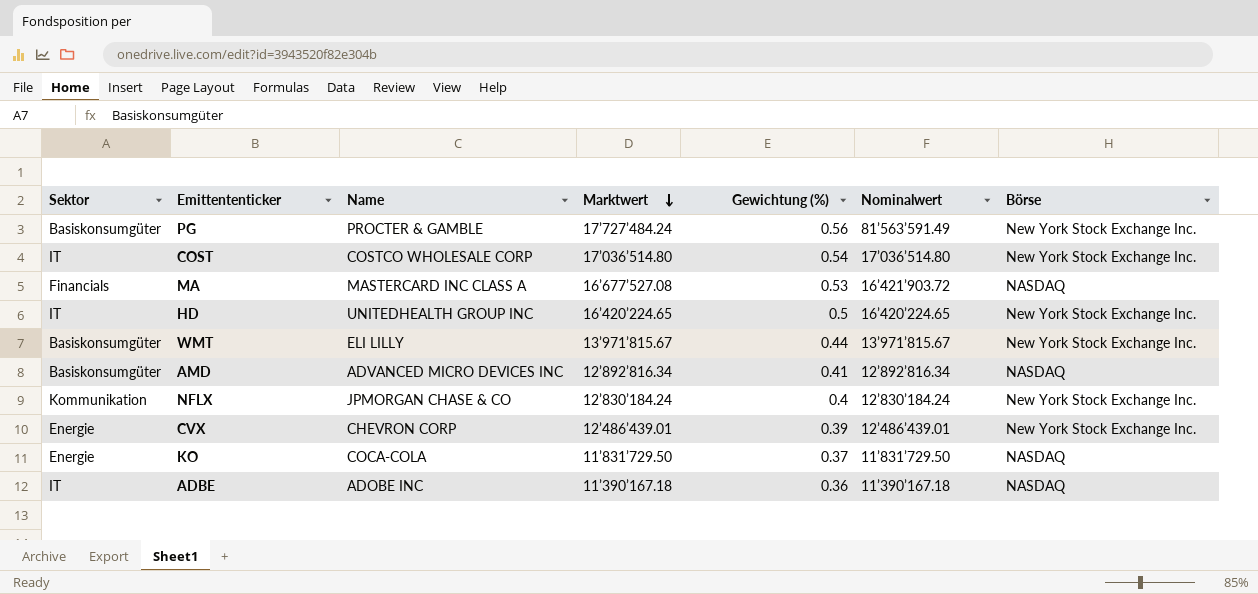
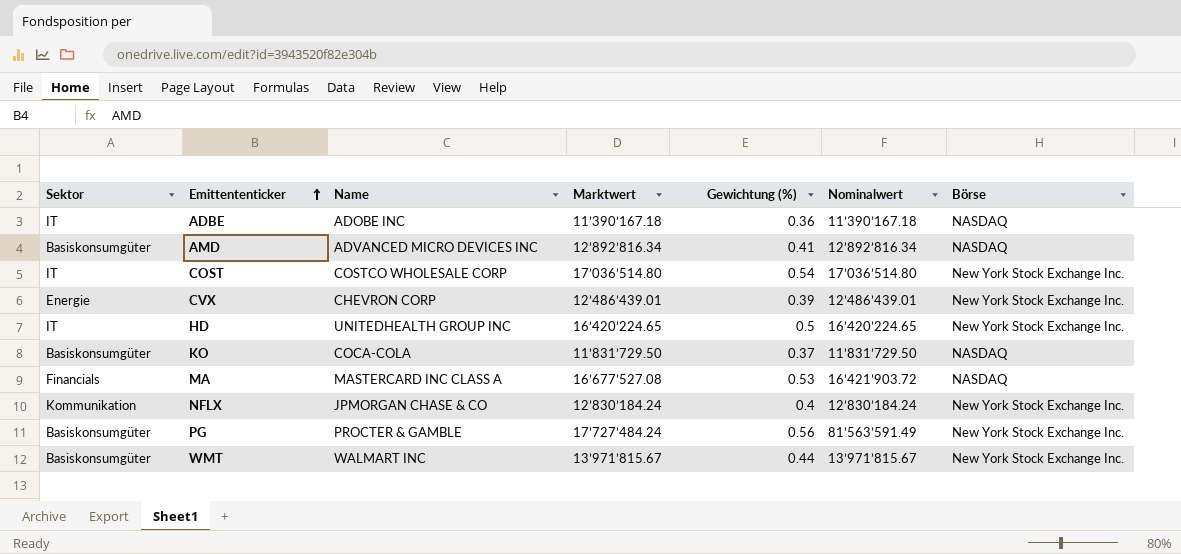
row order: Marktwert descending -> Emittententicker ascending
KO | Sektor: Energie -> Basiskonsumgüter
WMT | Name: ELI LILLY -> WALMART INC

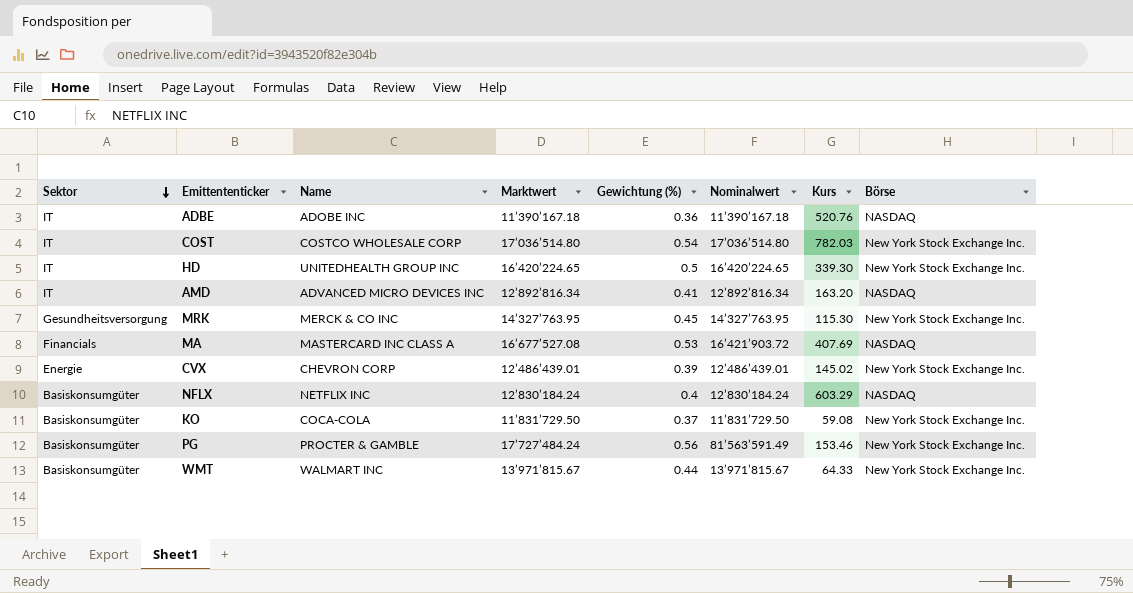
row order: Emittententicker ascending -> Sektor descending
column Kurs | position: none -> 7
AMD | Sektor: Basiskonsumgüter -> IT
row MRK: none -> Gesundheitsversorgung | MERCK & CO INC | 14’327’763.95 | 0.45 | 14’327’763.95 | 115.30 | New York Stock Exchange Inc.
NFLX | Sektor: Kommunikation -> Basiskonsumgüter
NFLX | Name: JPMORGAN CHASE & CO -> NETFLIX INC
NFLX | Börse: New York Stock Exchange Inc. -> NASDAQ
KO | Börse: NASDAQ -> New York Stock Exchange Inc.

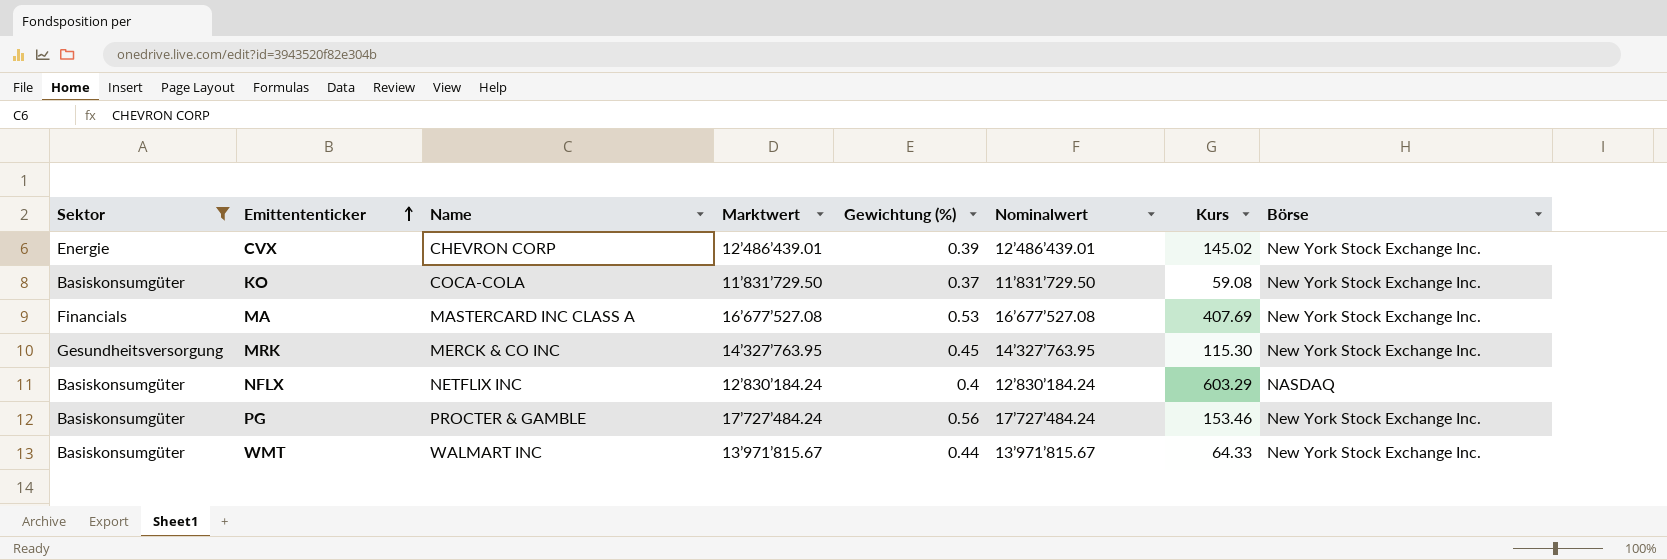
filter: none -> Sektor != IT
row order: Sektor descending -> Emittententicker ascending
MA | Nominalwert: 16’421’903.72 -> 16’677’527.08
MA | Börse: NASDAQ -> New York Stock Exchange Inc.
PG | Nominalwert: 81’563’591.49 -> 17’727’484.24

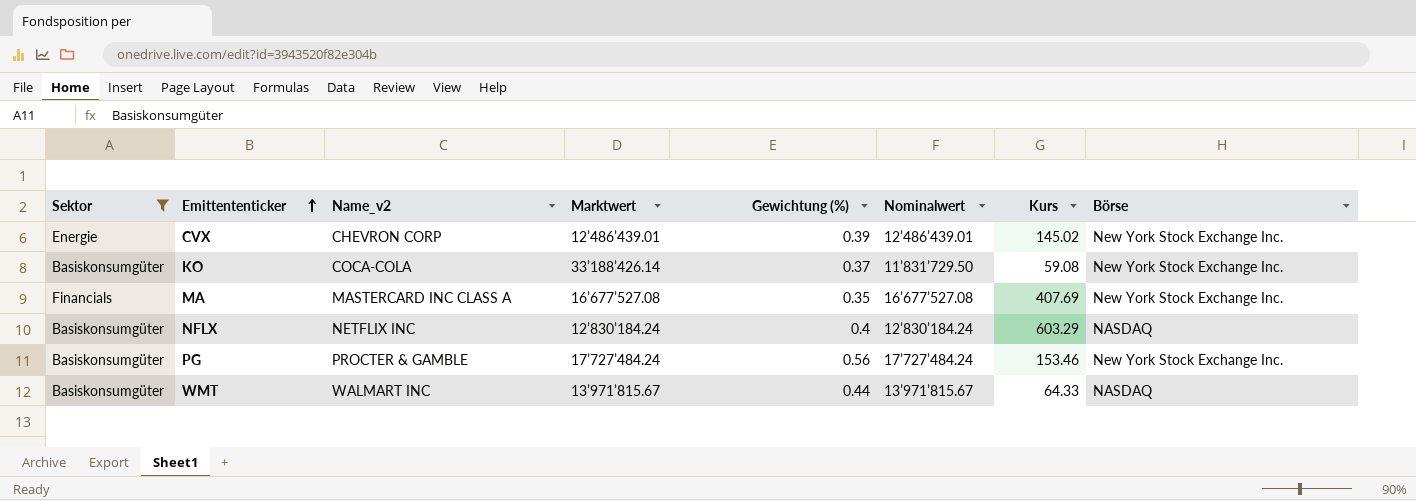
column name: Name -> Name_v2
row MRK: Gesundheitsversorgung | MERCK & CO INC | 14’327’763.95 | 0.45 | 14’327’763.95 | 115.30 | New York Stock Exchange Inc. -> none
KO | Marktwert: 11’831’729.50 -> 33’188’426.14
MA | Gewichtung (%): 0.53 -> 0.35
WMT | Börse: New York Stock Exchange Inc. -> NASDAQ

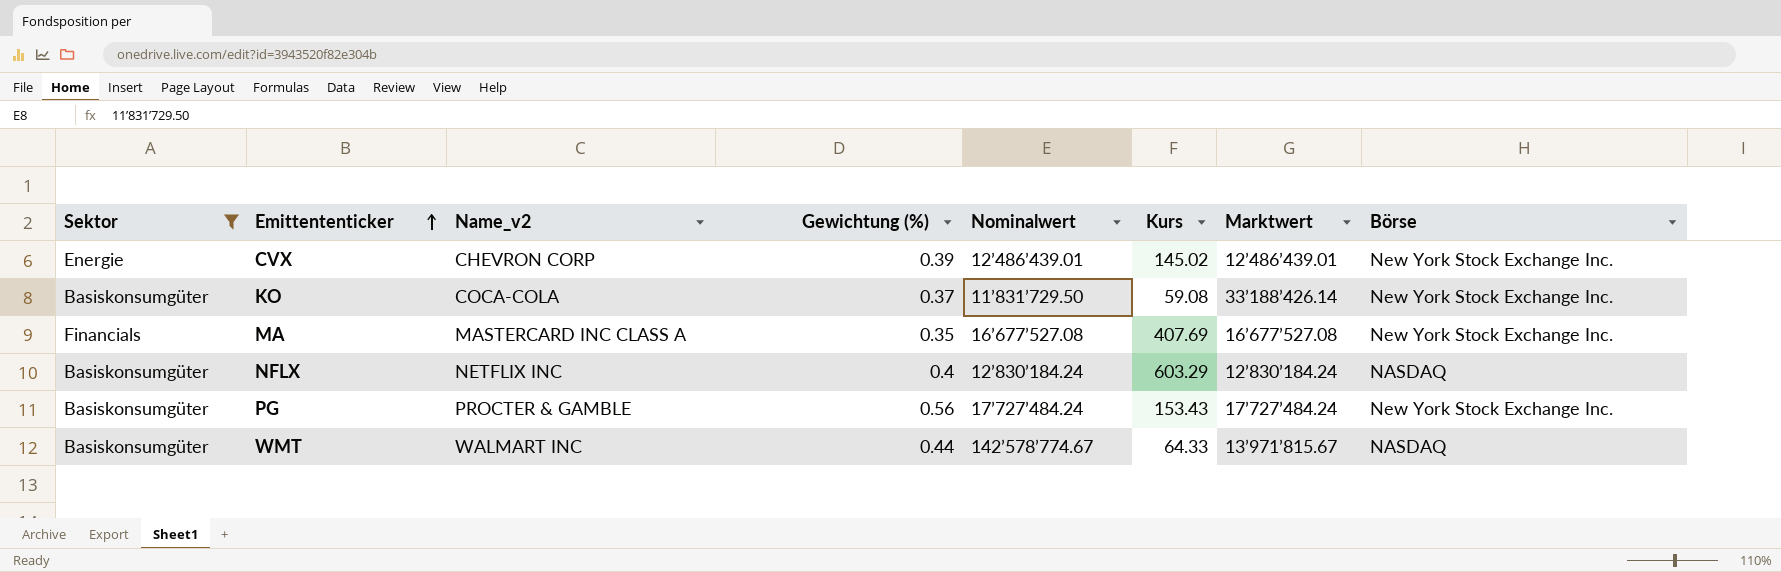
column Marktwert | position: 4 -> 7
PG | Kurs: 153.46 -> 153.43
WMT | Nominalwert: 13’971’815.67 -> 142’578’774.67

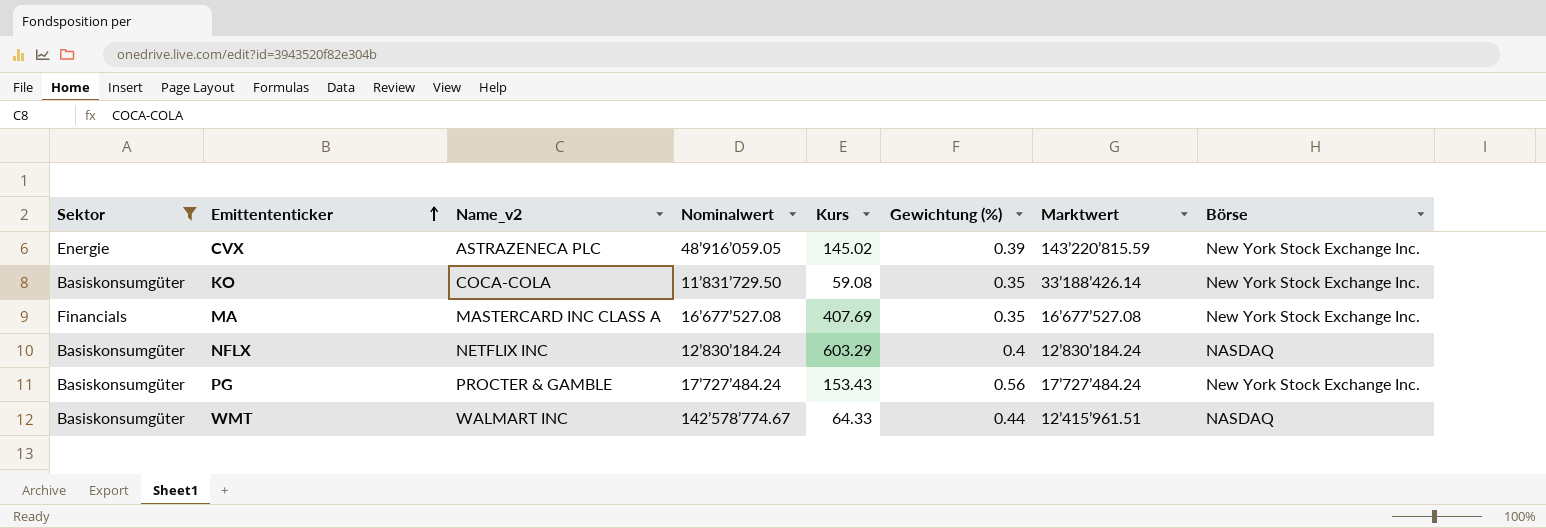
column Gewichtung (%) | position: 4 -> 6
CVX | Name_v2: CHEVRON CORP -> ASTRAZENECA PLC
CVX | Nominalwert: 12’486’439.01 -> 48’916’059.05
CVX | Marktwert: 12’486’439.01 -> 143’220’815.59
KO | Gewichtung (%): 0.37 -> 0.35
WMT | Marktwert: 13’971’815.67 -> 12’415’961.51

